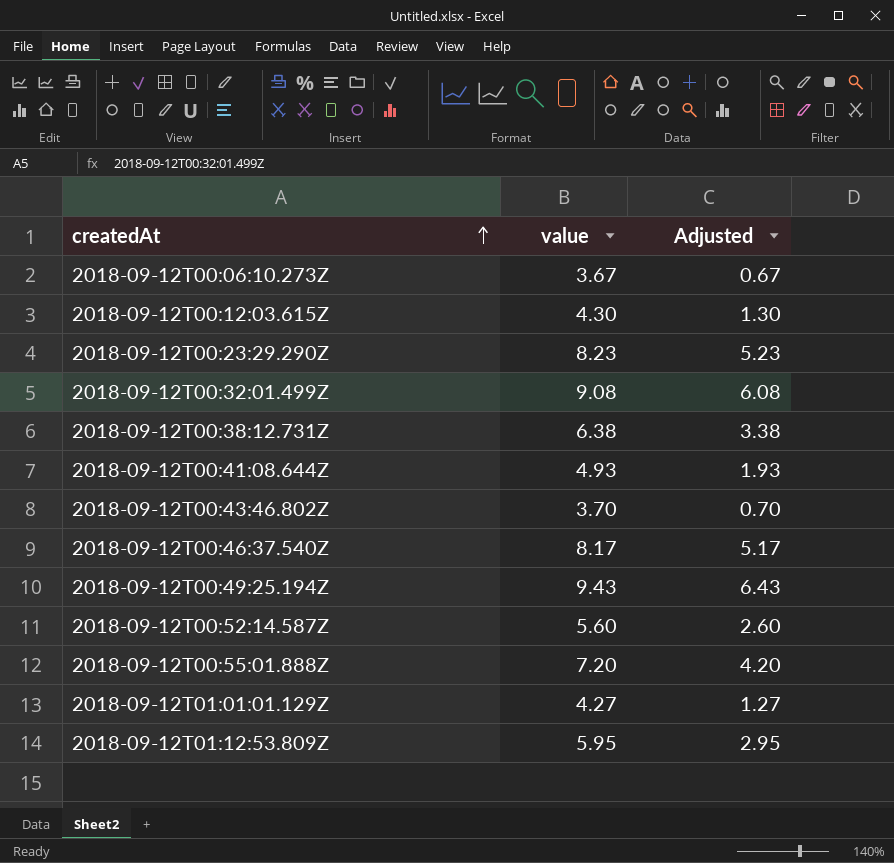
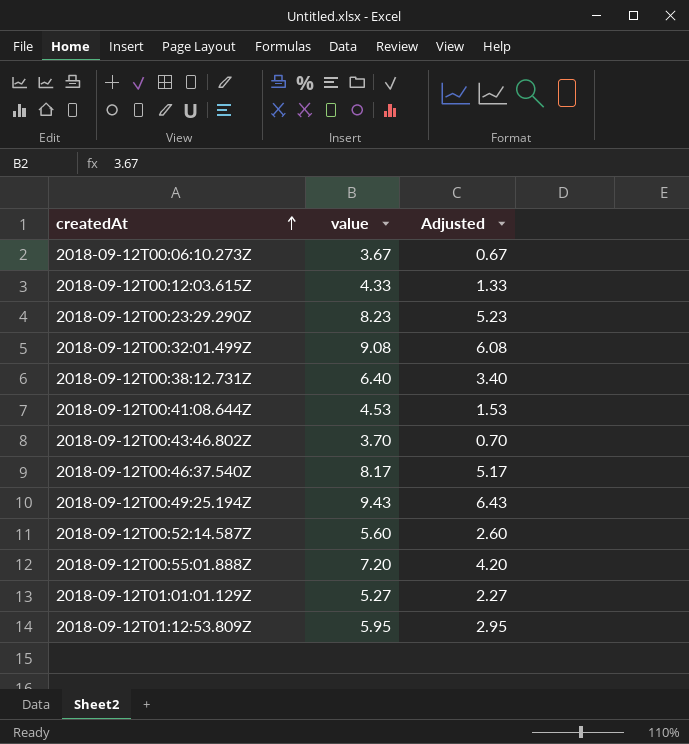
2018-09-12T00:12:03.615Z | value: 4.30 -> 4.33
2018-09-12T00:12:03.615Z | Adjusted: 1.30 -> 1.33
2018-09-12T00:38:12.731Z | value: 6.38 -> 6.40
2018-09-12T00:38:12.731Z | Adjusted: 3.38 -> 3.40
2018-09-12T00:41:08.644Z | value: 4.93 -> 4.53
2018-09-12T00:41:08.644Z | Adjusted: 1.93 -> 1.53
2018-09-12T01:01:01.129Z | value: 4.27 -> 5.27
2018-09-12T01:01:01.129Z | Adjusted: 1.27 -> 2.27

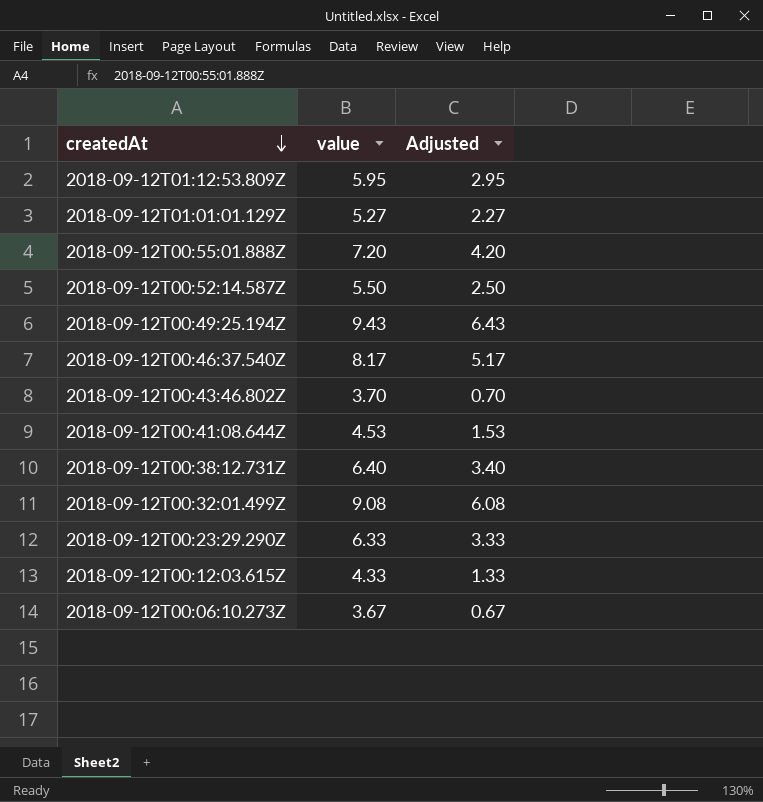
row order: createdAt ascending -> createdAt descending
2018-09-12T00:52:14.587Z | value: 5.60 -> 5.50
2018-09-12T00:52:14.587Z | Adjusted: 2.60 -> 2.50
2018-09-12T00:23:29.290Z | value: 8.23 -> 6.33
2018-09-12T00:23:29.290Z | Adjusted: 5.23 -> 3.33

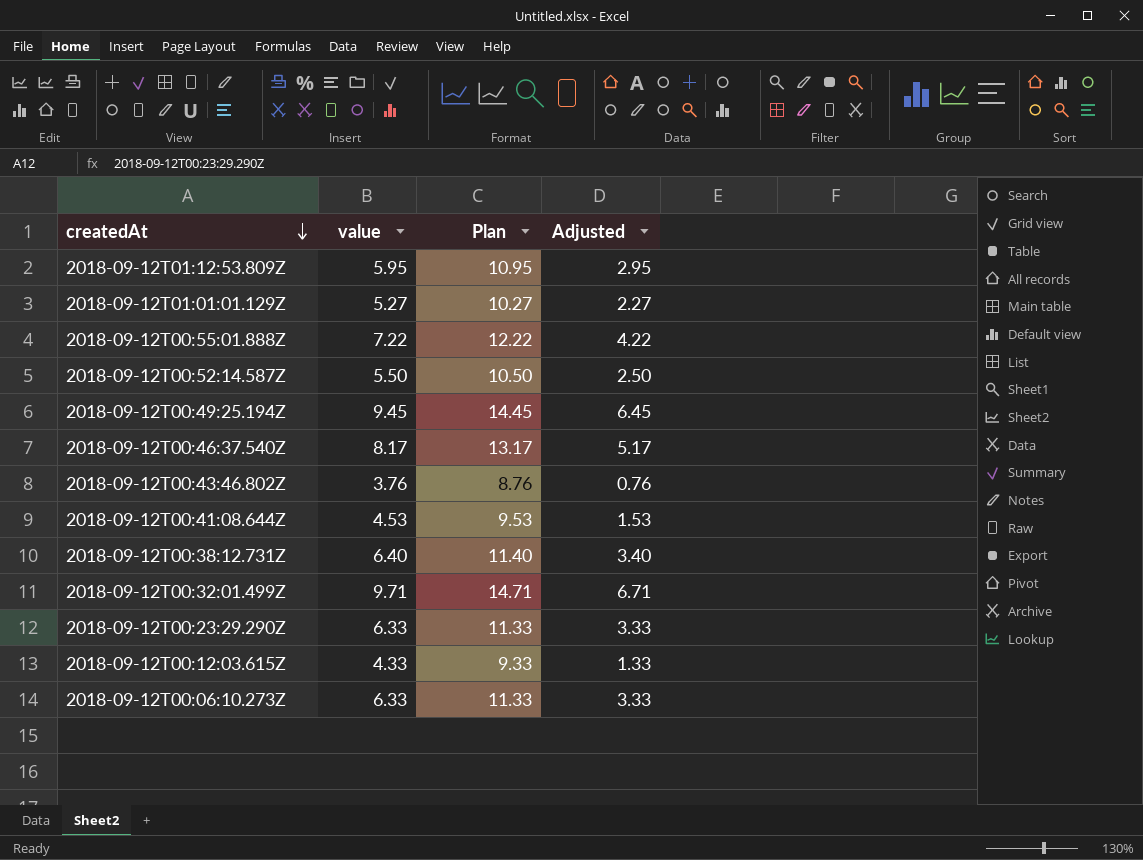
column Plan | formula: none -> [value] + 5
2018-09-12T00:55:01.888Z | value: 7.20 -> 7.22
2018-09-12T00:55:01.888Z | Adjusted: 4.20 -> 4.22
2018-09-12T00:49:25.194Z | value: 9.43 -> 9.45
2018-09-12T00:49:25.194Z | Adjusted: 6.43 -> 6.45
2018-09-12T00:43:46.802Z | value: 3.70 -> 3.76
2018-09-12T00:43:46.802Z | Adjusted: 0.70 -> 0.76
2018-09-12T00:32:01.499Z | value: 9.08 -> 9.71
2018-09-12T00:32:01.499Z | Adjusted: 6.08 -> 6.71
2018-09-12T00:06:10.273Z | value: 3.67 -> 6.33
2018-09-12T00:06:10.273Z | Adjusted: 0.67 -> 3.33

